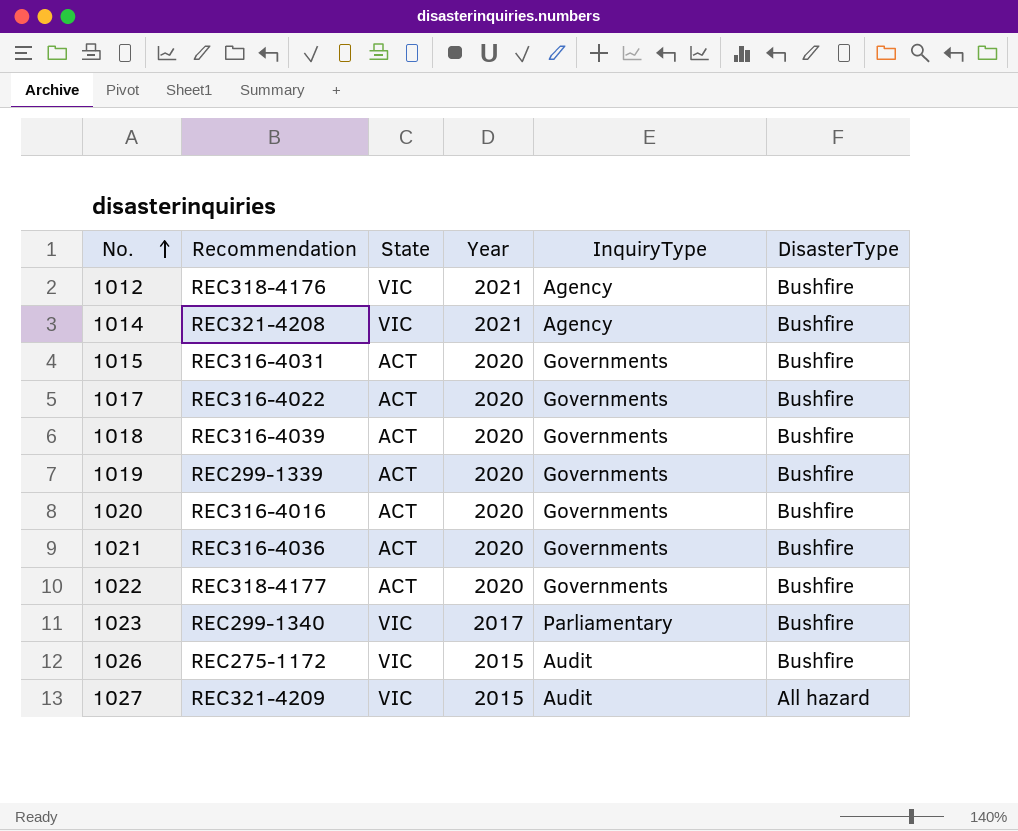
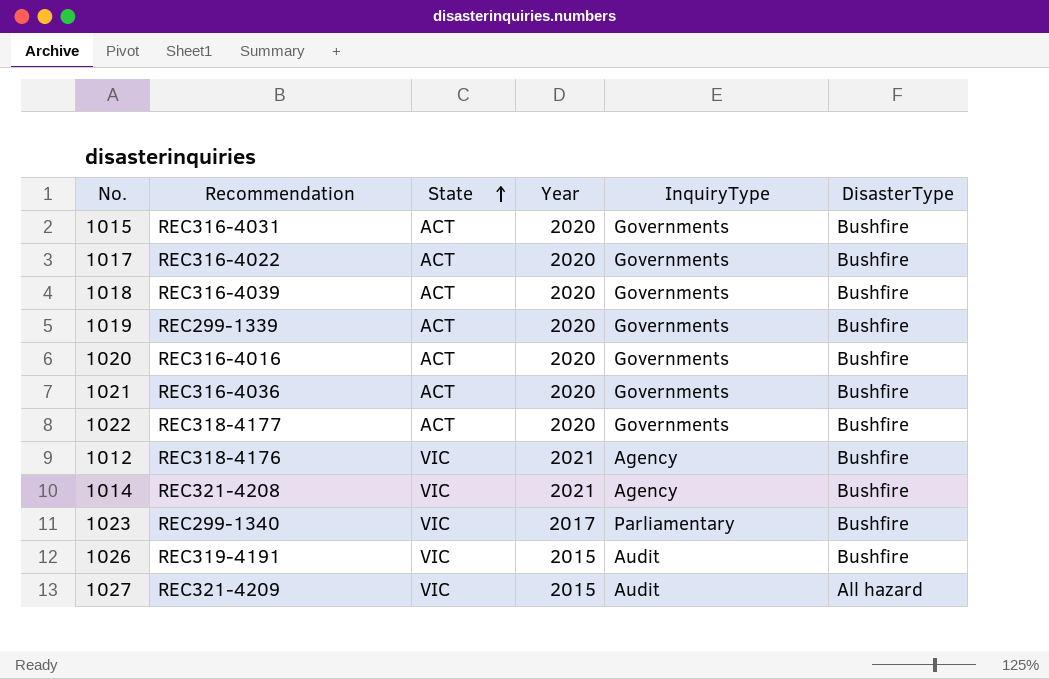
row order: No. ascending -> State ascending
1026 | Recommendation: REC275-1172 -> REC319-4191

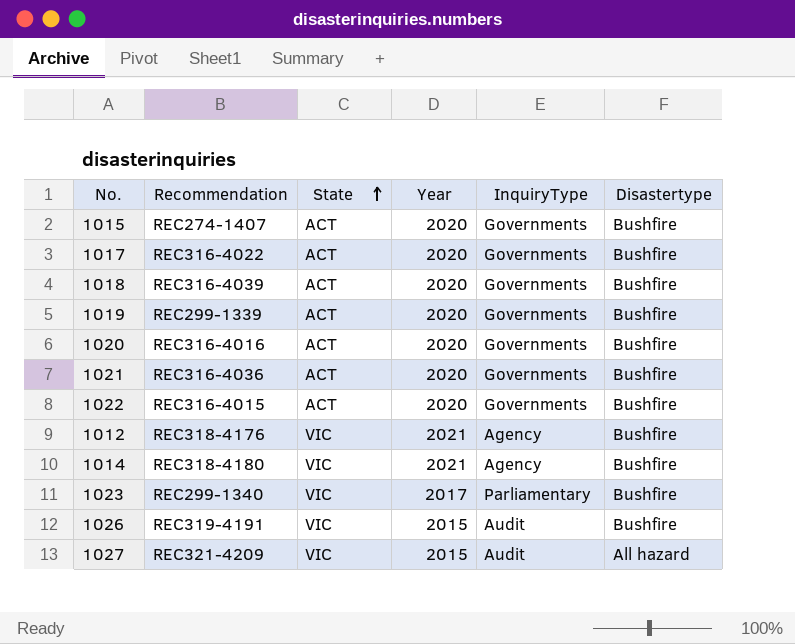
column name: DisasterType -> Disastertype
1015 | Recommendation: REC316-4031 -> REC274-1407
1022 | Recommendation: REC318-4177 -> REC316-4015
1014 | Recommendation: REC321-4208 -> REC318-4180

